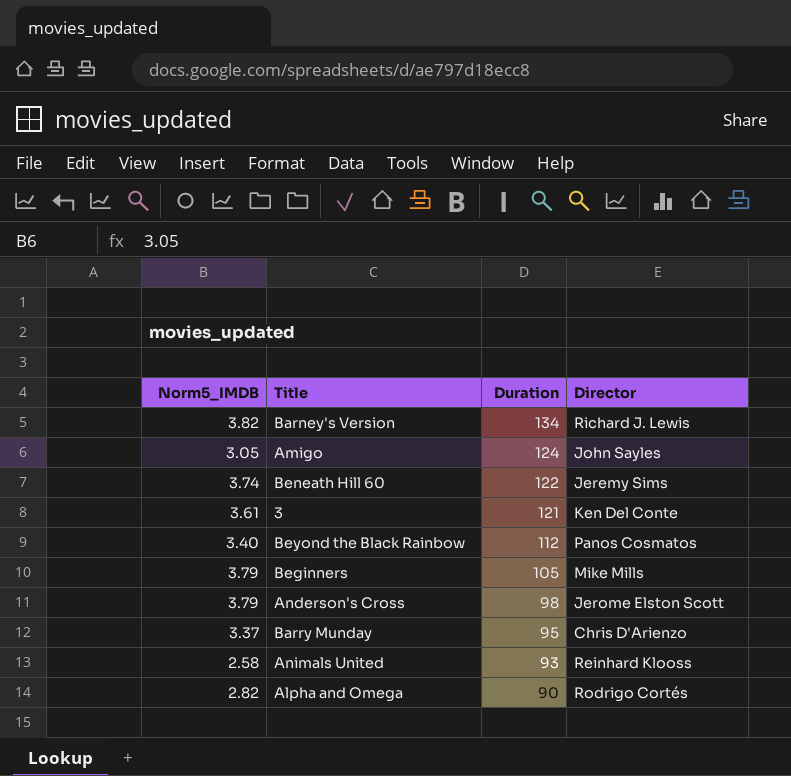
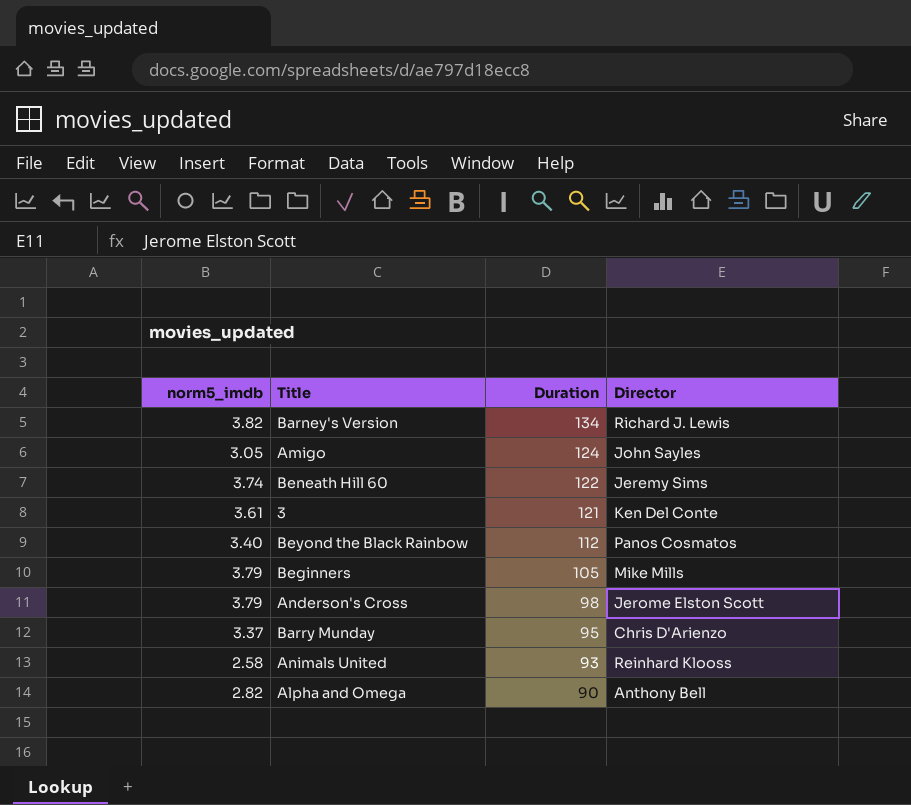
column name: Norm5_IMDB -> norm5_imdb
Alpha and Omega | Director: Rodrigo Cortés -> Anthony Bell

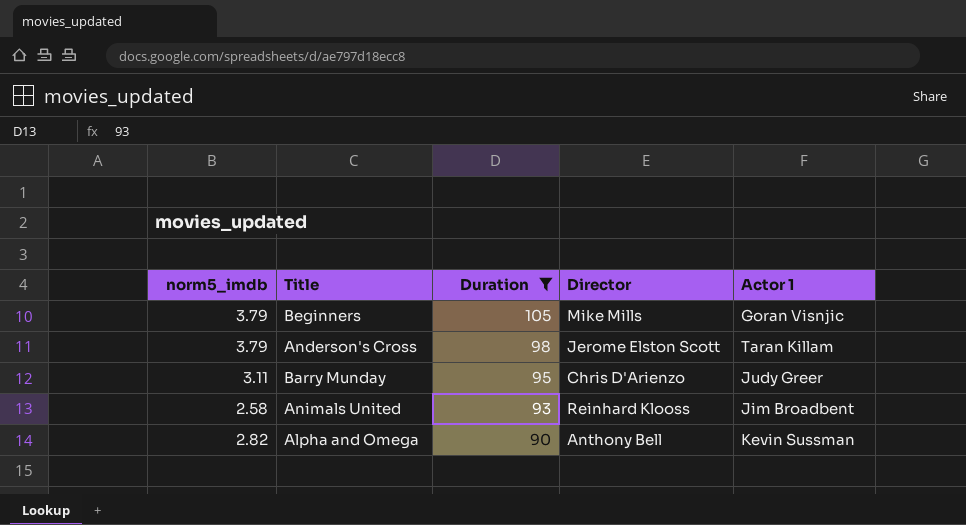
filter: none -> Duration <= 105
column Actor 1 | position: none -> 5
Barry Munday | norm5_imdb: 3.37 -> 3.11

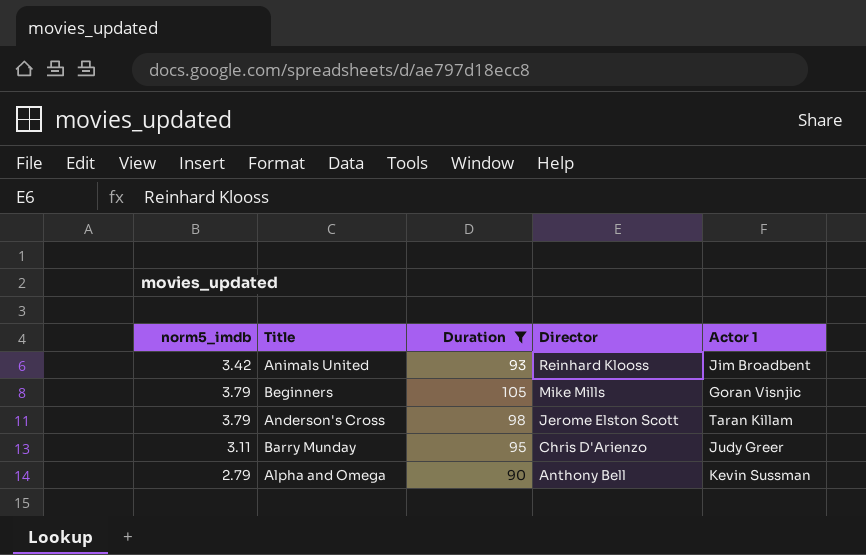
row order: Duration descending -> Director descending
Animals United | norm5_imdb: 2.58 -> 3.42
Alpha and Omega | norm5_imdb: 2.82 -> 2.79

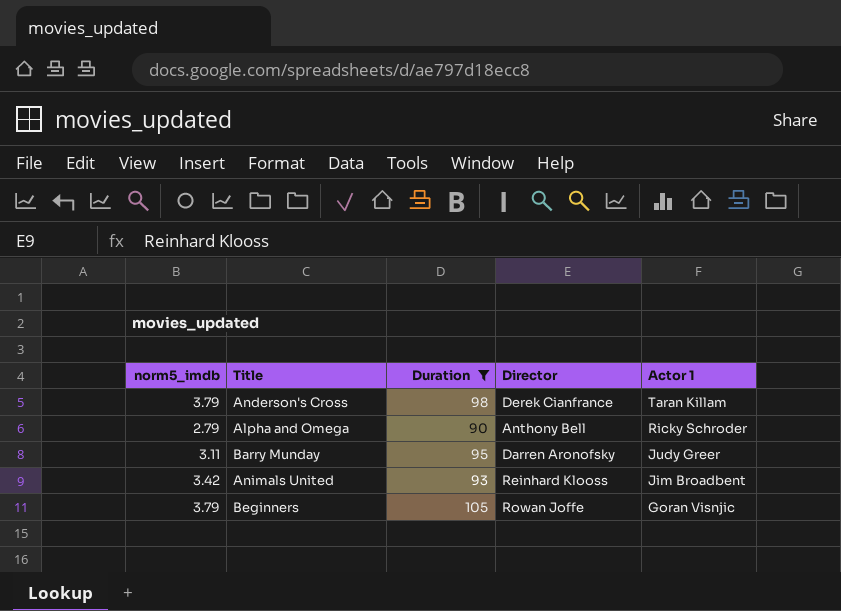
row order: Director descending -> Actor 1 descending
Anderson's Cross | Director: Jerome Elston Scott -> Derek Cianfrance
Alpha and Omega | Actor 1: Kevin Sussman -> Ricky Schroder
Barry Munday | Director: Chris D'Arienzo -> Darren Aronofsky
Beginners | Director: Mike Mills -> Rowan Joffe

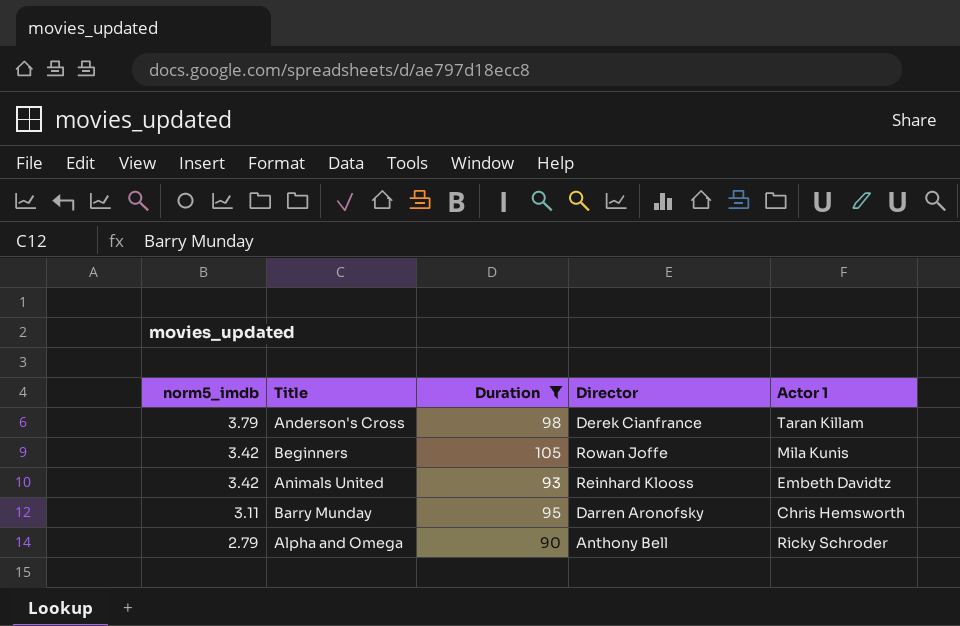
row order: Actor 1 descending -> norm5_imdb descending
Beginners | norm5_imdb: 3.79 -> 3.42
Beginners | Actor 1: Goran Visnjic -> Mila Kunis
Animals United | Actor 1: Jim Broadbent -> Embeth Davidtz
Barry Munday | Actor 1: Judy Greer -> Chris Hemsworth

